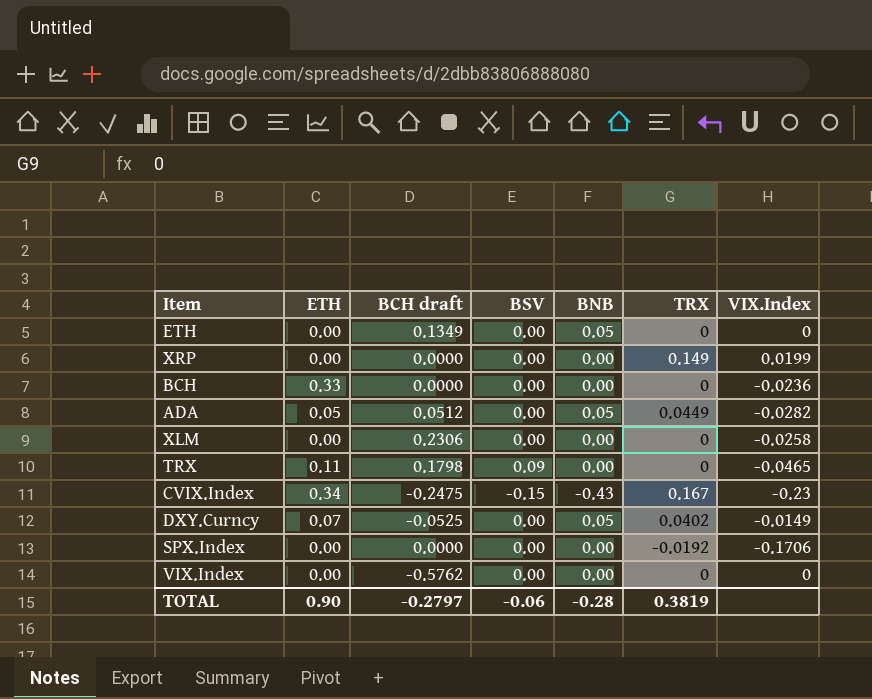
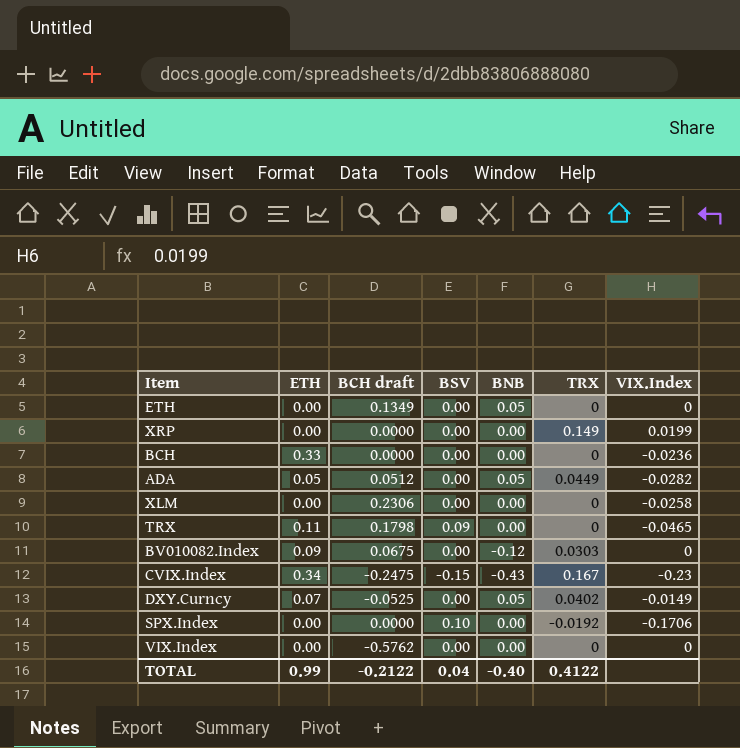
row BV010082.Index: none -> 0.09 | 0.0675 | 0.00 | -0.12 | 0.0303 | 0
SPX.Index | BSV: 0.00 -> 0.10
TOTAL | ETH: 0.90 -> 0.99
TOTAL | BCH draft: -0.2797 -> -0.2122
TOTAL | BSV: -0.06 -> 0.04
TOTAL | BNB: -0.28 -> -0.40
TOTAL | TRX: 0.3819 -> 0.4122

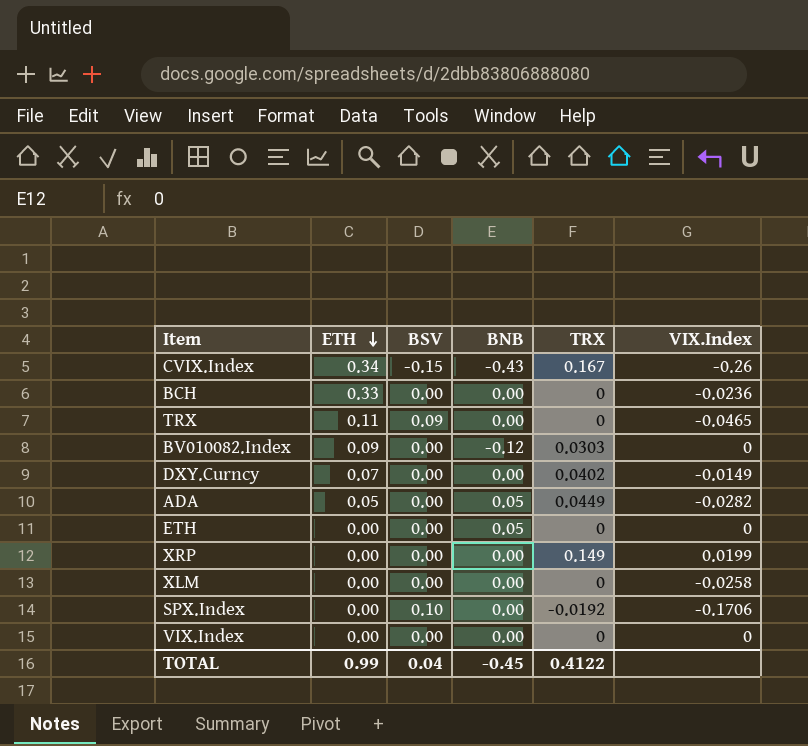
row order: none -> ETH descending
column BCH draft | position: 3 -> none
CVIX.Index | VIX.Index: -0.23 -> -0.26
DXY.Curncy | BNB: 0.05 -> 0.00
TOTAL | BNB: -0.40 -> -0.45

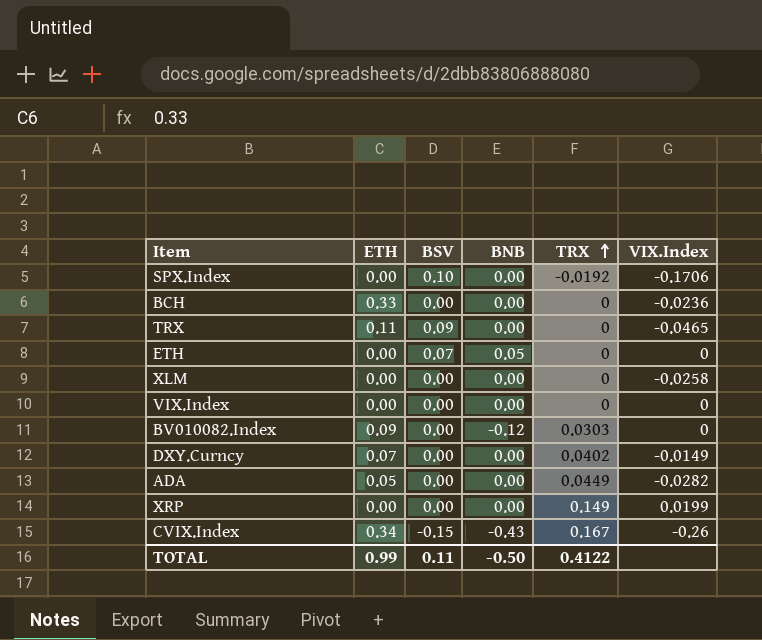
row order: ETH descending -> TRX ascending
ETH | BSV: 0.00 -> 0.07
ADA | BNB: 0.05 -> 0.00
TOTAL | BSV: 0.04 -> 0.11
TOTAL | BNB: -0.45 -> -0.50

